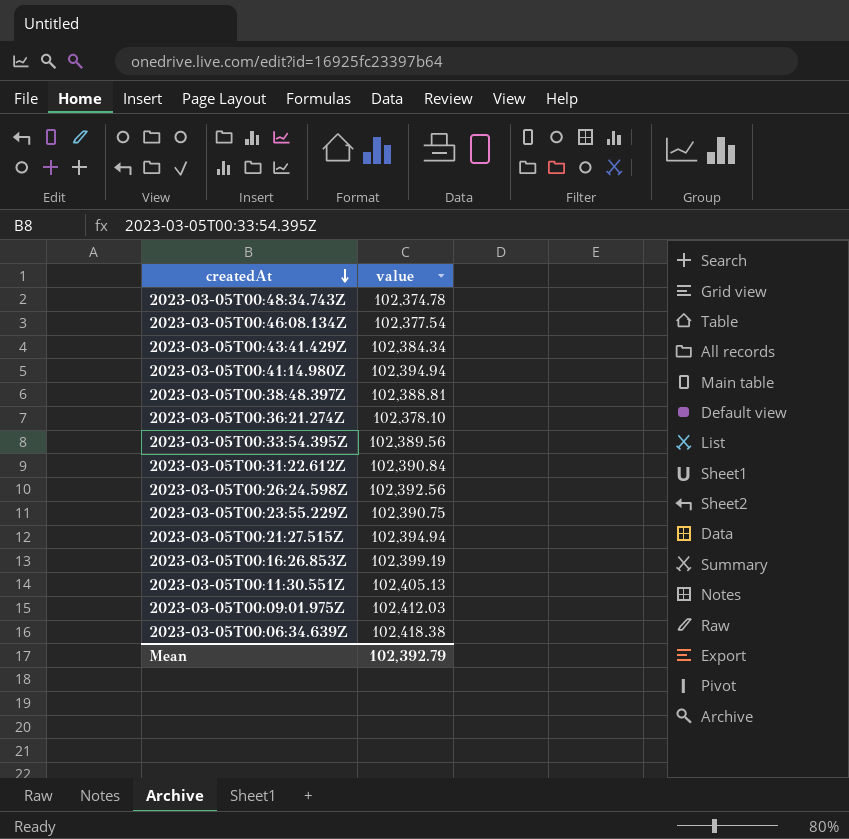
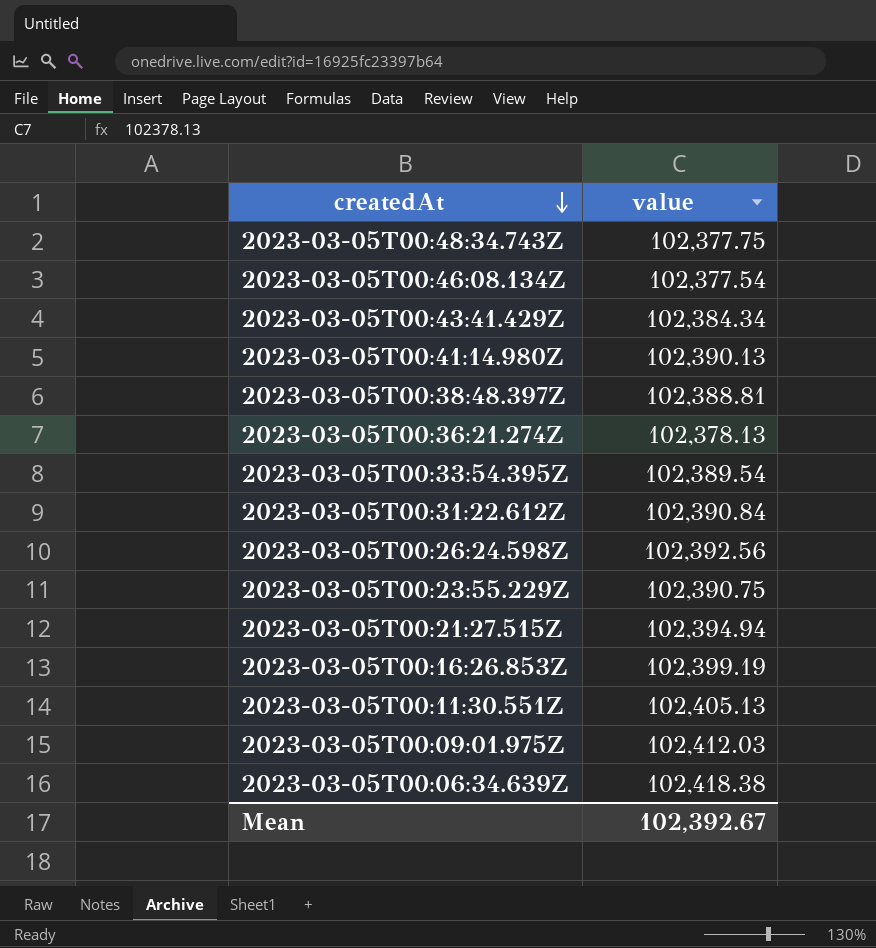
2023-03-05T00:48:34.743Z | value: 102,374.78 -> 102,377.75
2023-03-05T00:41:14.980Z | value: 102,394.94 -> 102,390.13
2023-03-05T00:36:21.274Z | value: 102,378.10 -> 102,378.13
2023-03-05T00:33:54.395Z | value: 102,389.56 -> 102,389.54
Mean | value: 102,392.79 -> 102,392.67

